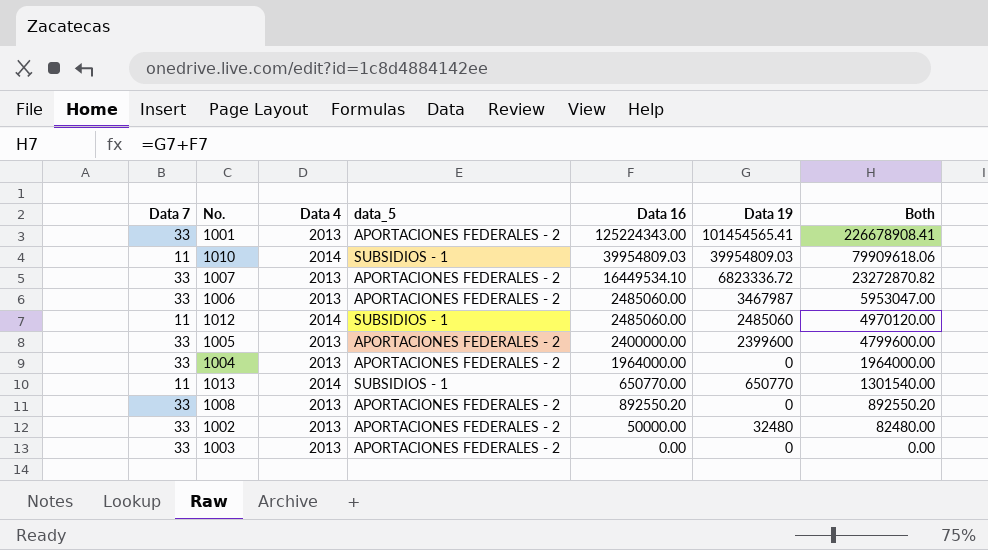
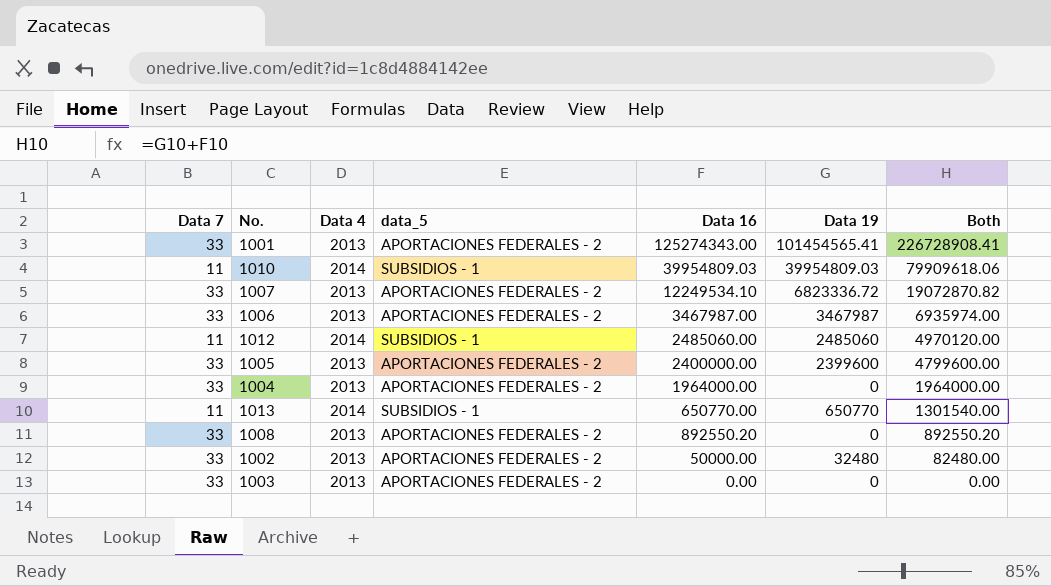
1001 | Data 16: 125224343.00 -> 125274343.00
1001 | Both: 226678908.41 -> 226728908.41
1007 | Data 16: 16449534.10 -> 12249534.10
1007 | Both: 23272870.82 -> 19072870.82
1006 | Data 16: 2485060.00 -> 3467987.00
1006 | Both: 5953047.00 -> 6935974.00

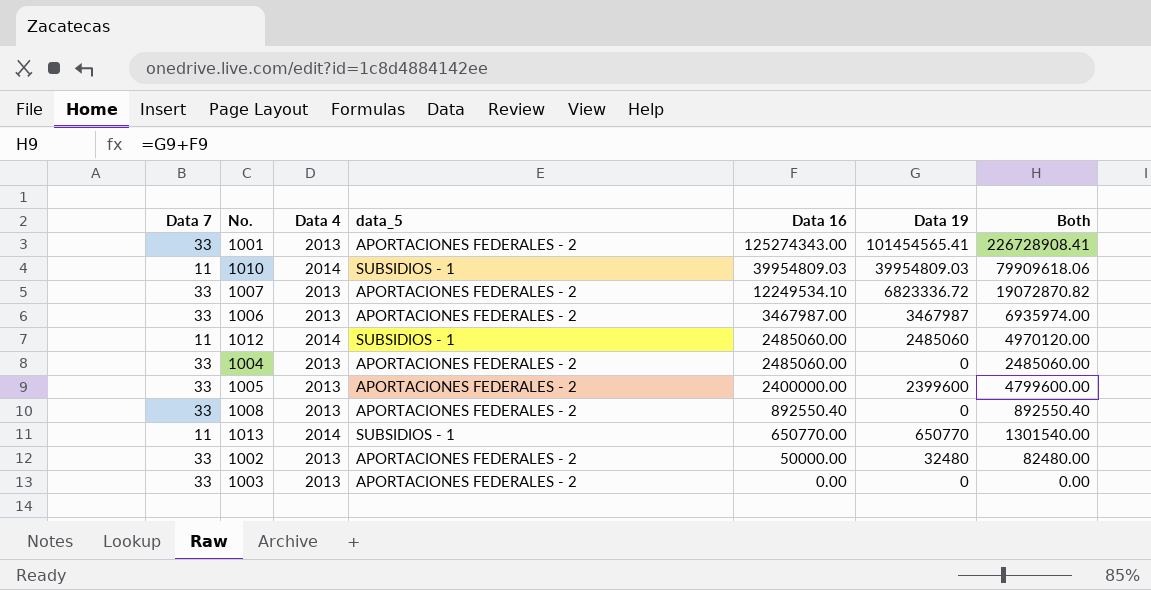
row order: Both descending -> Data 16 descending
1004 | Data 16: 1964000.00 -> 2485060.00
1004 | Both: 1964000.00 -> 2485060.00
1008 | Data 16: 892550.20 -> 892550.40
1008 | Both: 892550.20 -> 892550.40

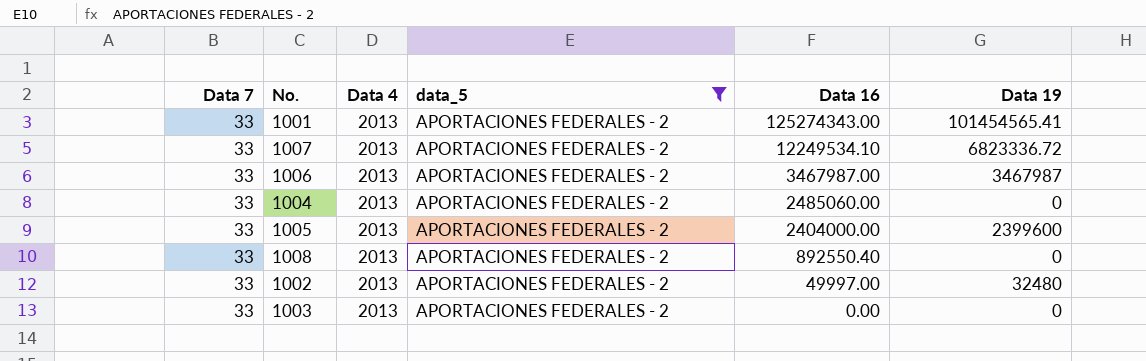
filter: none -> data_5 = APORTACIONES FEDERALES - 2
column Both | formula: [Data 16] + [Data 19] -> none
1005 | Data 16: 2400000.00 -> 2404000.00
1002 | Data 16: 50000.00 -> 49997.00

